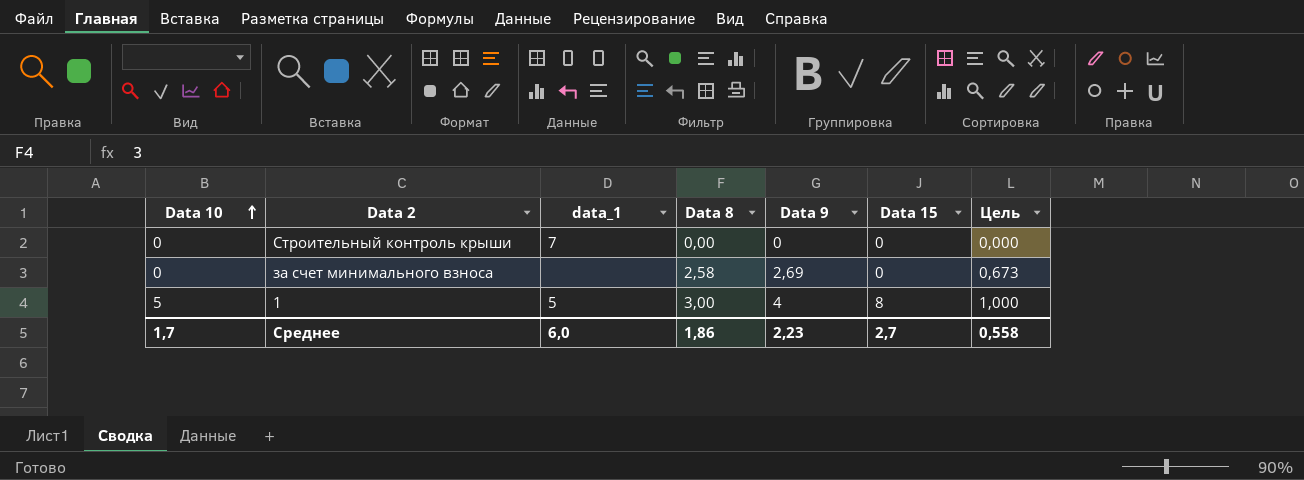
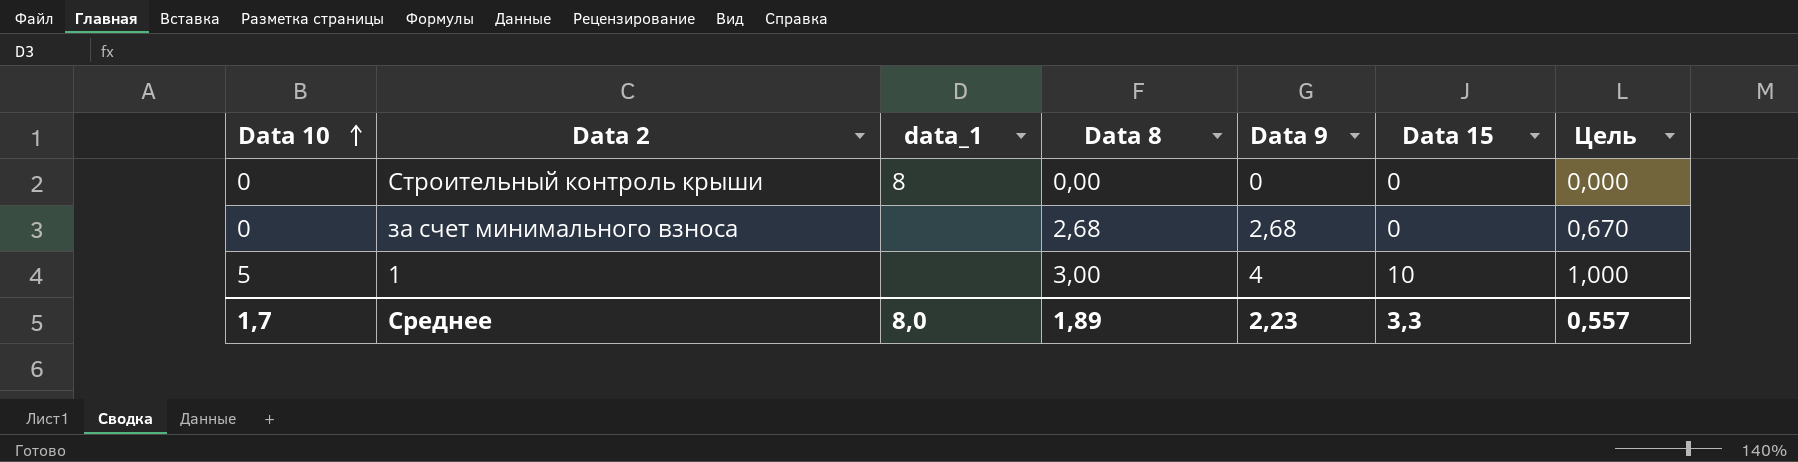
Строительный контроль крыши | data_1: 7 -> 8
за счет минимального взноса | Data 8: 2,58 -> 2,68
за счет минимального взноса | Data 9: 2,69 -> 2,68
за счет минимального взноса | Цель: 0,673 -> 0,670
1 | data_1: 5 -> none
1 | Data 15: 8 -> 10
Среднее | data_1: 6,0 -> 8,0
Среднее | Data 8: 1,86 -> 1,89
Среднее | Data 15: 2,7 -> 3,3
Среднее | Цель: 0,558 -> 0,557

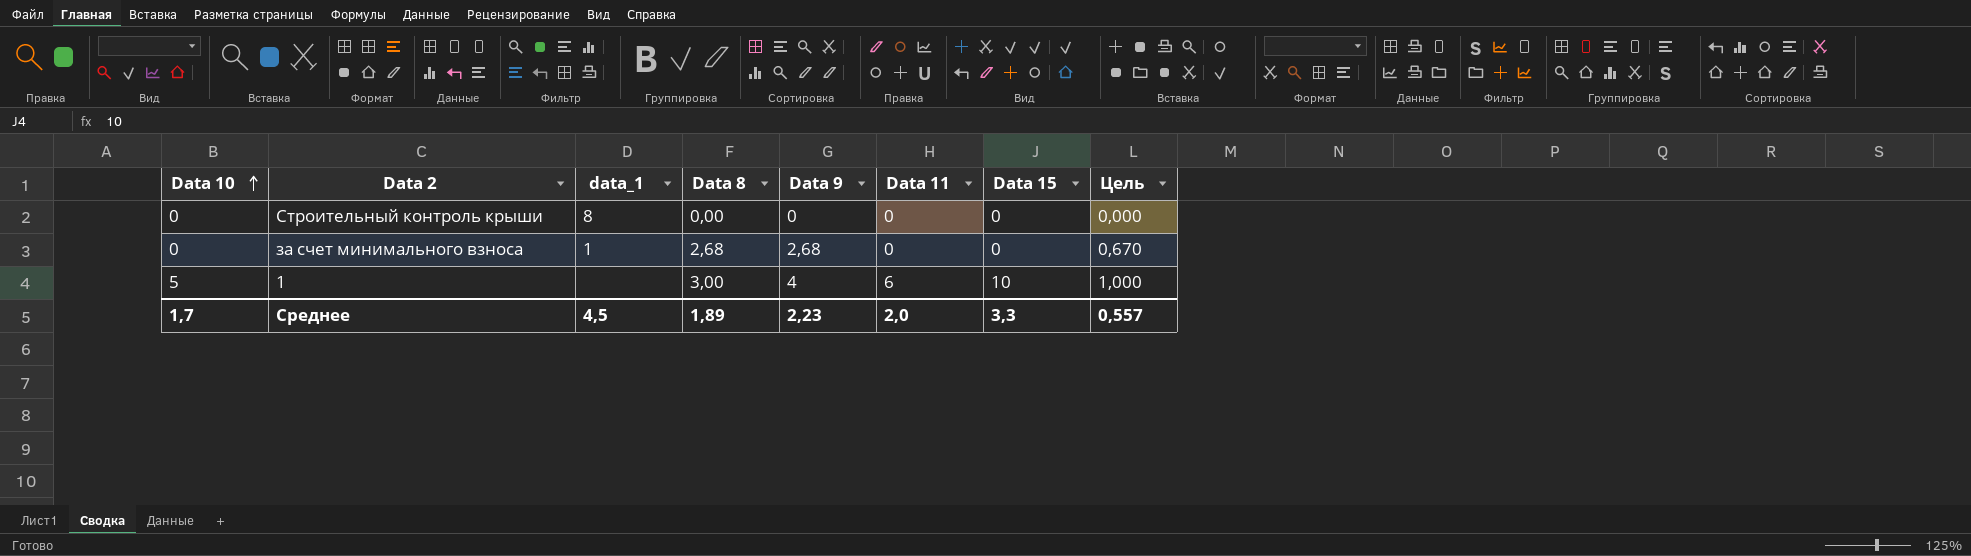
column Data 11 | position: none -> 6
за счет минимального взноса | data_1: none -> 1
Среднее | data_1: 8,0 -> 4,5

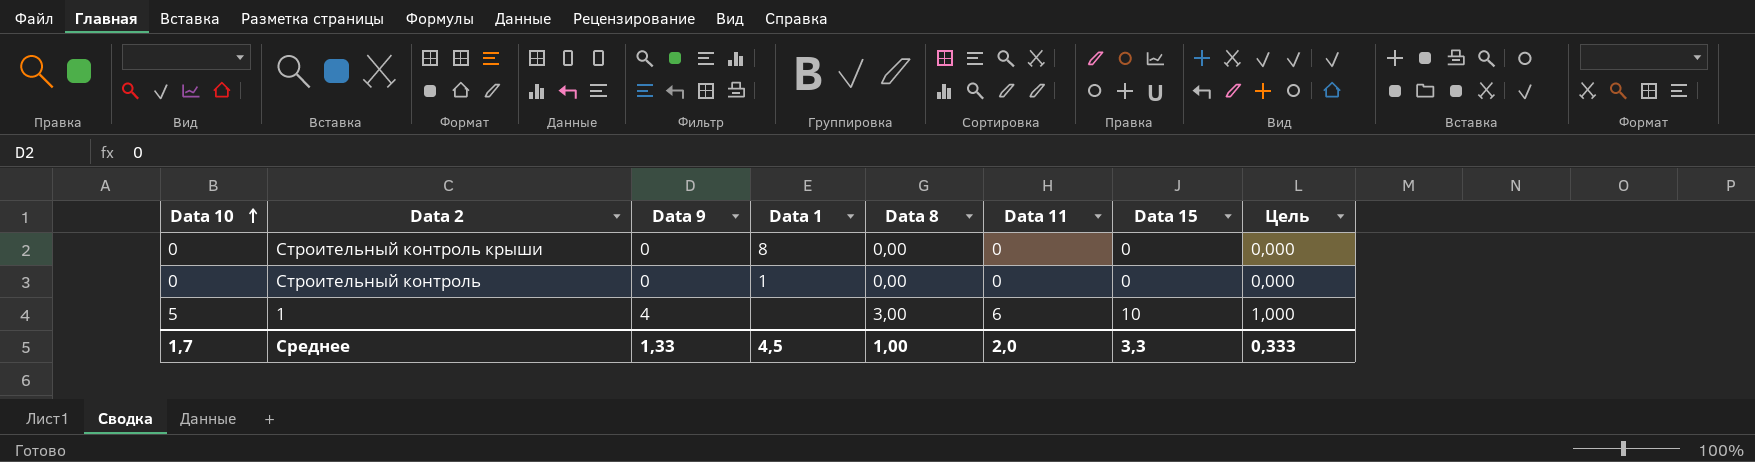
column Data 9 | position: 5 -> 3
column name: data_1 -> Data 1
row за счет минимального взноса: 0 | 1 | 2,68 | 2,68 | 0 | 0 | 0,670 -> none
row Строительный контроль: none -> 0 | 0 | 1 | 0,00 | 0 | 0 | 0,000
Среднее | Data 9: 2,23 -> 1,33
Среднее | Data 8: 1,89 -> 1,00
Среднее | Цель: 0,557 -> 0,333

